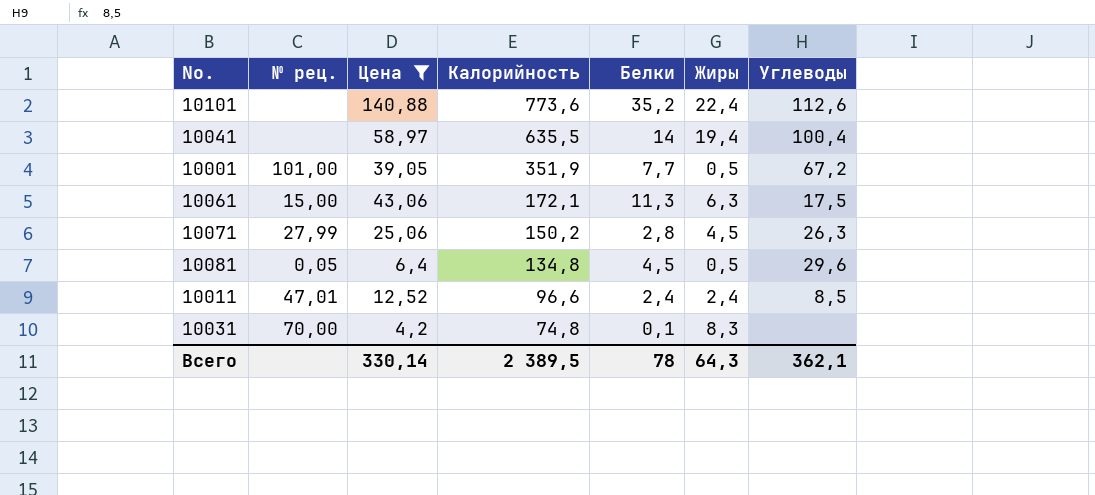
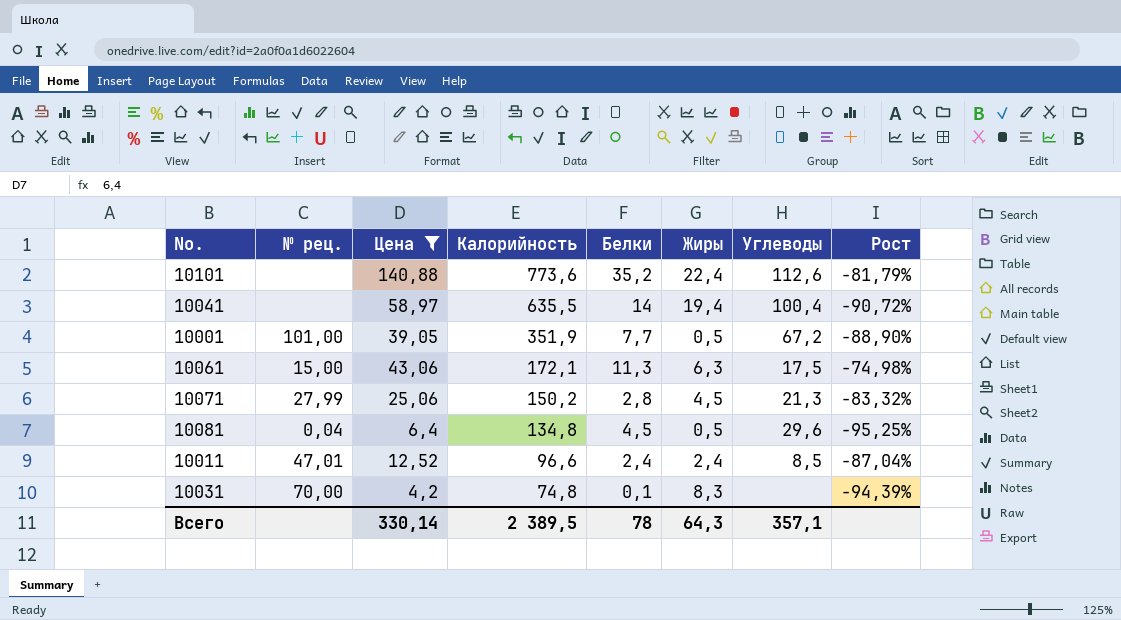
column Рост | formula: none -> ([Цена] - [Калорийность]) / [Калорийность]
10071 | Углеводы: 26,3 -> 21,3
10081 | № рец.: 0,05 -> 0,04
Всего | Углеводы: 362,1 -> 357,1

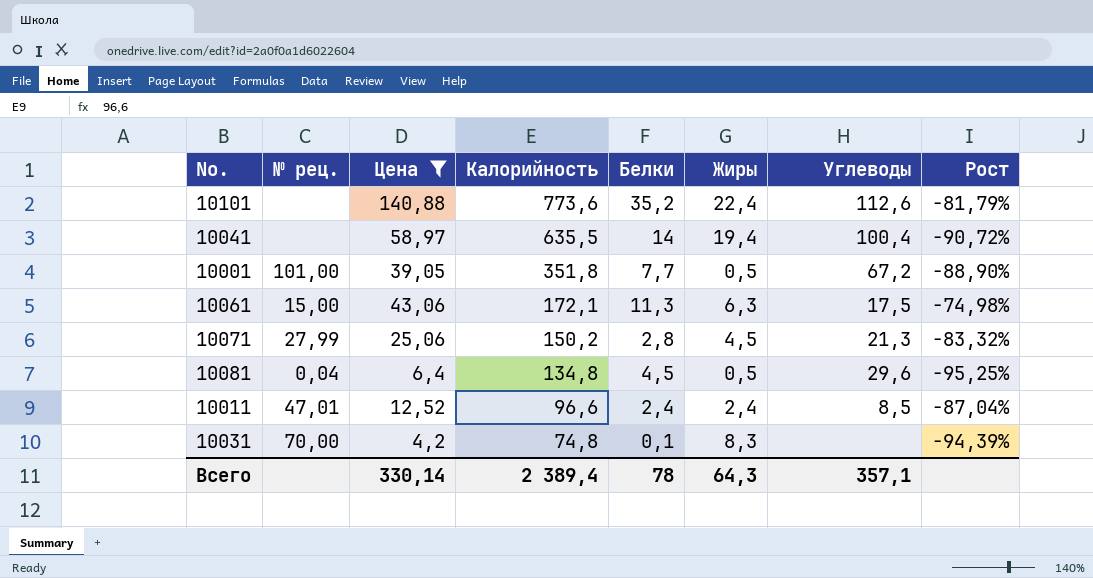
10001 | Калорийность: 351,9 -> 351,8
Всего | Калорийность: 2 389,5 -> 2 389,4

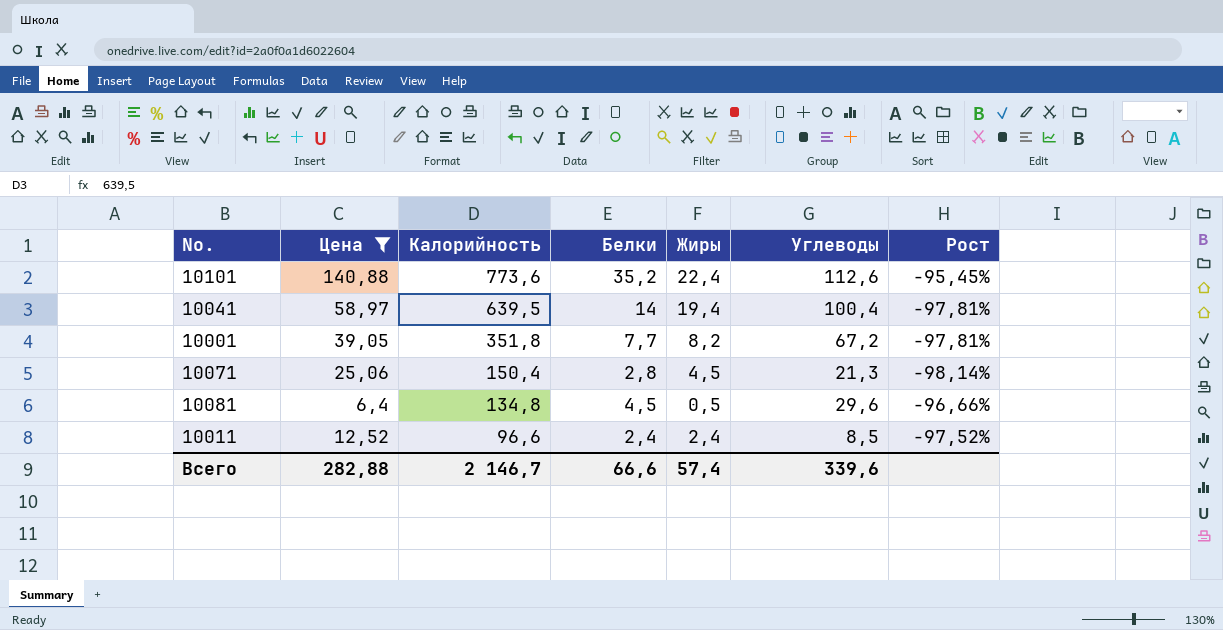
column № рец. | position: 2 -> none
column Рост | formula: ([Цена] - [Калорийность]) / [Калорийность] -> ([Белки] - [Калорийность]) / [Калорийность]
row 10061: 15,00 | 43,06 | 172,1 | 11,3 | 6,3 | 17,5 | -74,98% -> none
row 10031: 70,00 | 4,2 | 74,8 | 0,1 | 8,3 | none | -94,39% -> none
10041 | Калорийность: 635,5 -> 639,5
10001 | Жиры: 0,5 -> 8,2
10071 | Калорийность: 150,2 -> 150,4
Всего | Цена: 330,14 -> 282,88
Всего | Калорийность: 2 389,4 -> 2 146,7
Всего | Белки: 78 -> 66,6
Всего | Жиры: 64,3 -> 57,4
Всего | Углеводы: 357,1 -> 339,6

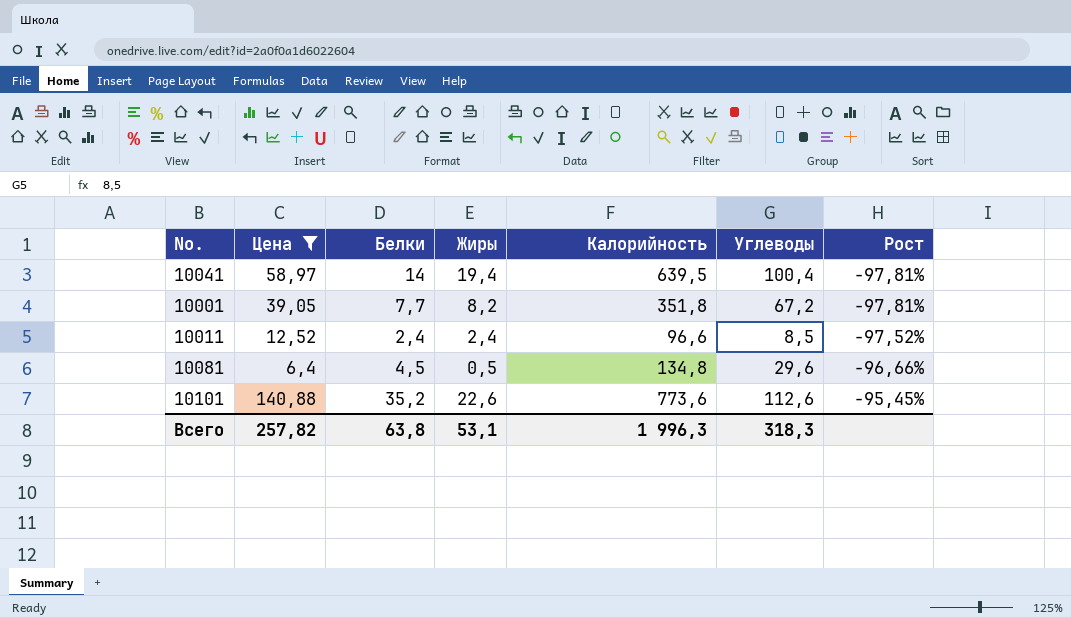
row order: Калорийность descending -> Рост ascending
column Калорийность | position: 3 -> 5
row 10071: 25,06 | 150,4 | 2,8 | 4,5 | 21,3 | -98,14% -> none
10101 | Жиры: 22,4 -> 22,6
Всего | Цена: 282,88 -> 257,82
Всего | Белки: 66,6 -> 63,8
Всего | Жиры: 57,4 -> 53,1
Всего | Калорийность: 2 146,7 -> 1 996,3
Всего | Углеводы: 339,6 -> 318,3

